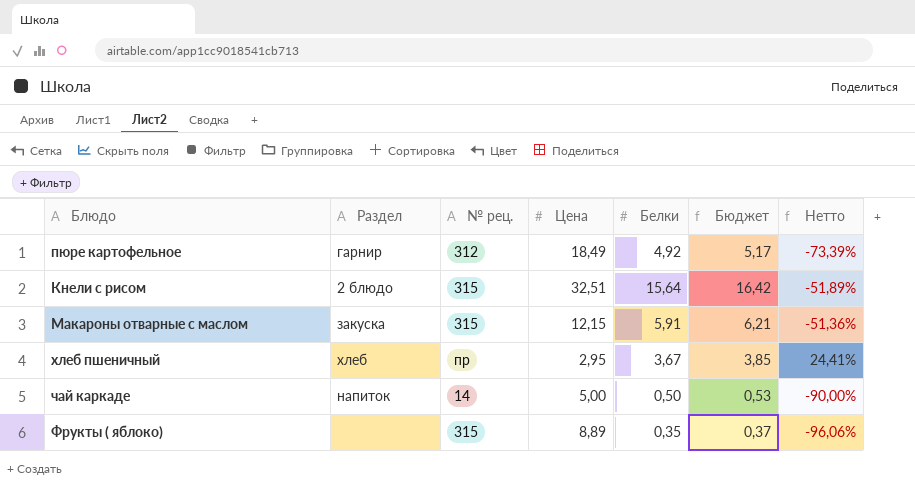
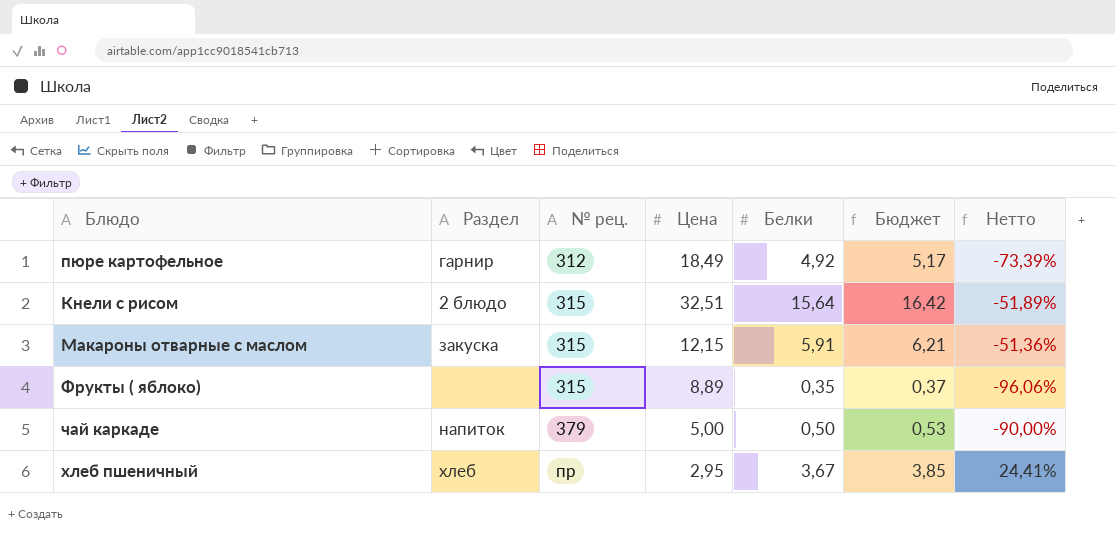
row order: none -> № рец. ascending
чай каркаде | № рец.: 14 -> 379

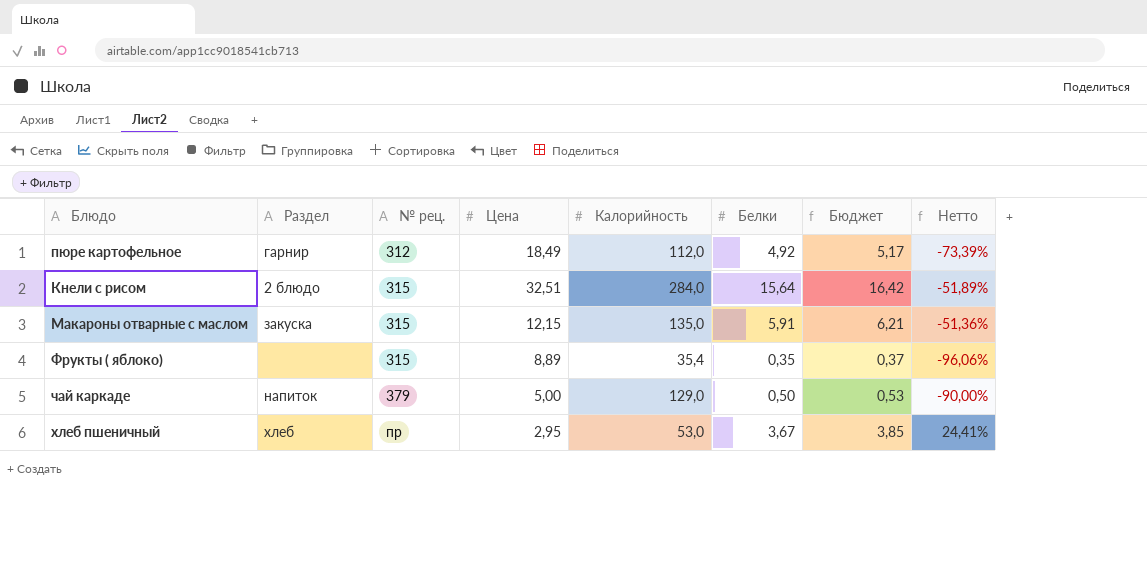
column Калорийность | position: none -> 5

